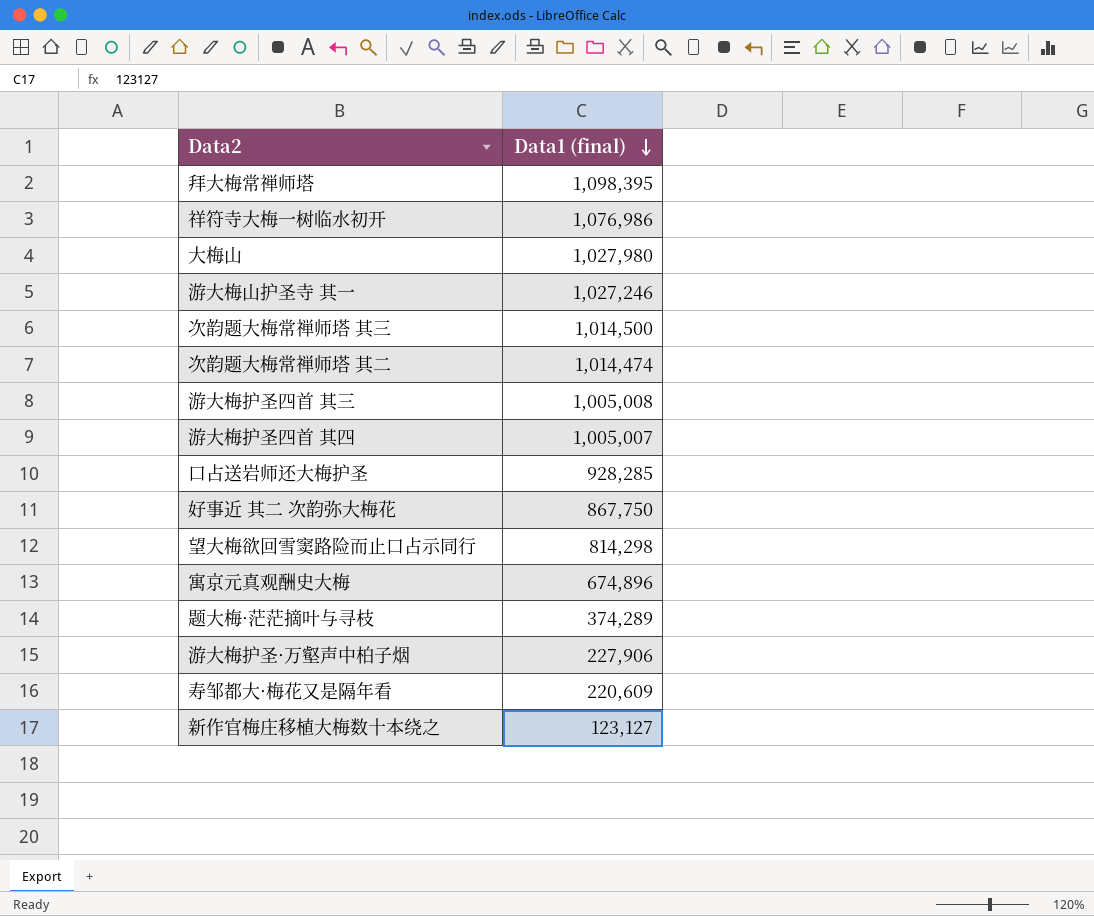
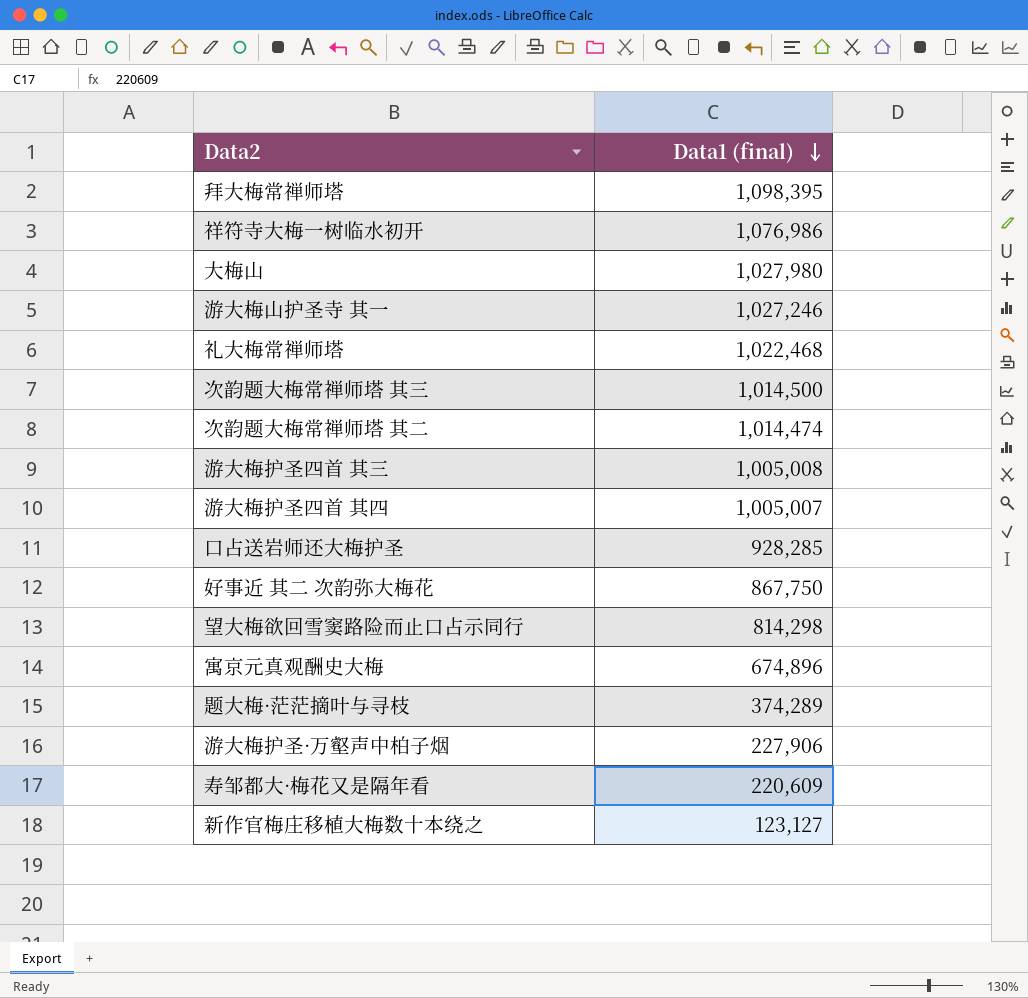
row 礼大梅常禅师塔: none -> 1,022,468

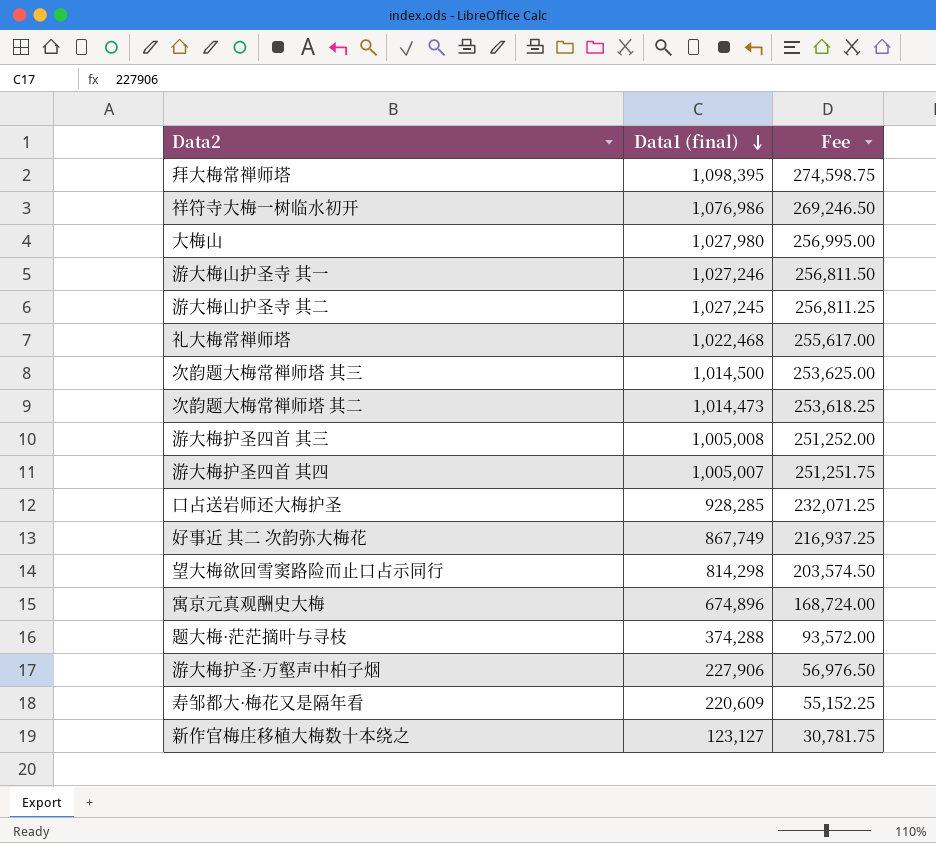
column Fee | formula: none -> [Data1 (final)] * 0.25
row 游大梅山护圣寺 其二: none -> 1,027,245 | 256,811.25
次韵题大梅常禅师塔 其二 | Data1 (final): 1,014,474 -> 1,014,473
好事近 其二 次韵弥大梅花 | Data1 (final): 867,750 -> 867,749
题大梅·茫茫摘叶与寻枝 | Data1 (final): 374,289 -> 374,288

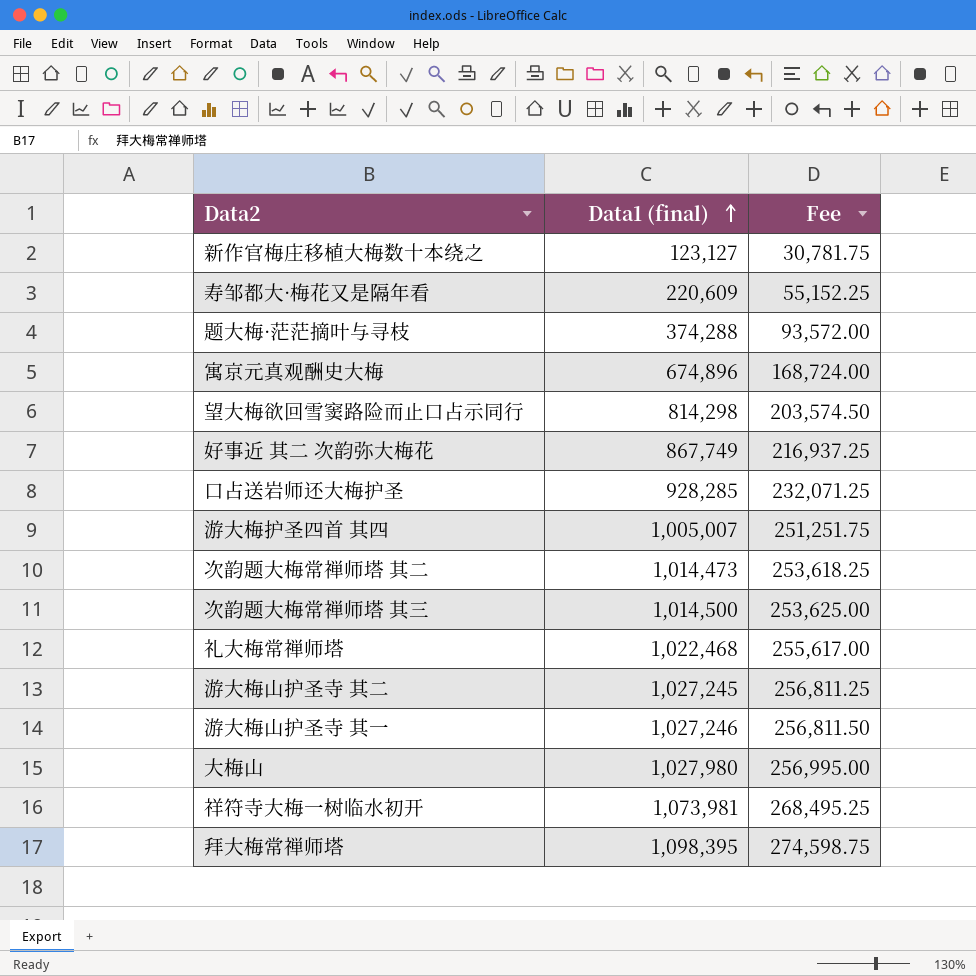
row order: Data1 (final) descending -> Data1 (final) ascending
row 游大梅护圣四首 其三: 1,005,008 | 251,252.00 -> none
row 游大梅护圣·万壑声中柏子烟: 227,906 | 56,976.50 -> none
祥符寺大梅一树临水初开 | Data1 (final): 1,076,986 -> 1,073,981
祥符寺大梅一树临水初开 | Fee: 269,246.50 -> 268,495.25

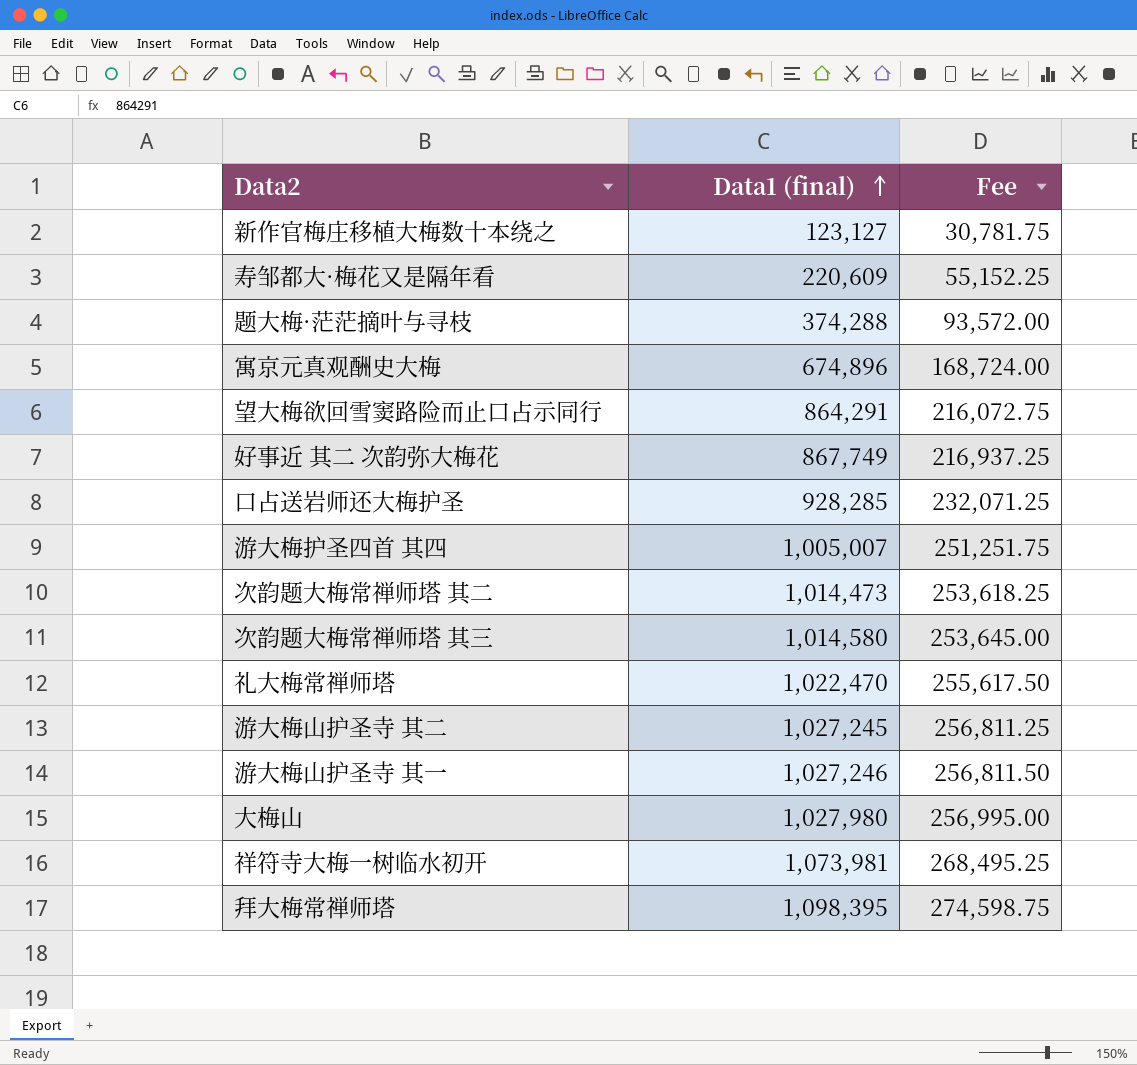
望大梅欲回雪窦路险而止口占示同行 | Data1 (final): 814,298 -> 864,291
望大梅欲回雪窦路险而止口占示同行 | Fee: 203,574.50 -> 216,072.75
次韵题大梅常禅师塔 其三 | Data1 (final): 1,014,500 -> 1,014,580
次韵题大梅常禅师塔 其三 | Fee: 253,625.00 -> 253,645.00
礼大梅常禅师塔 | Data1 (final): 1,022,468 -> 1,022,470
礼大梅常禅师塔 | Fee: 255,617.00 -> 255,617.50

